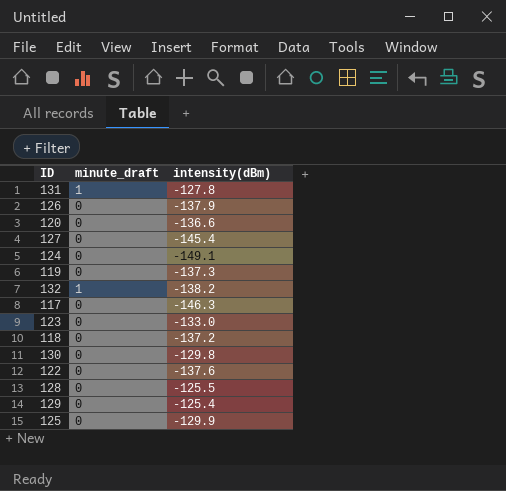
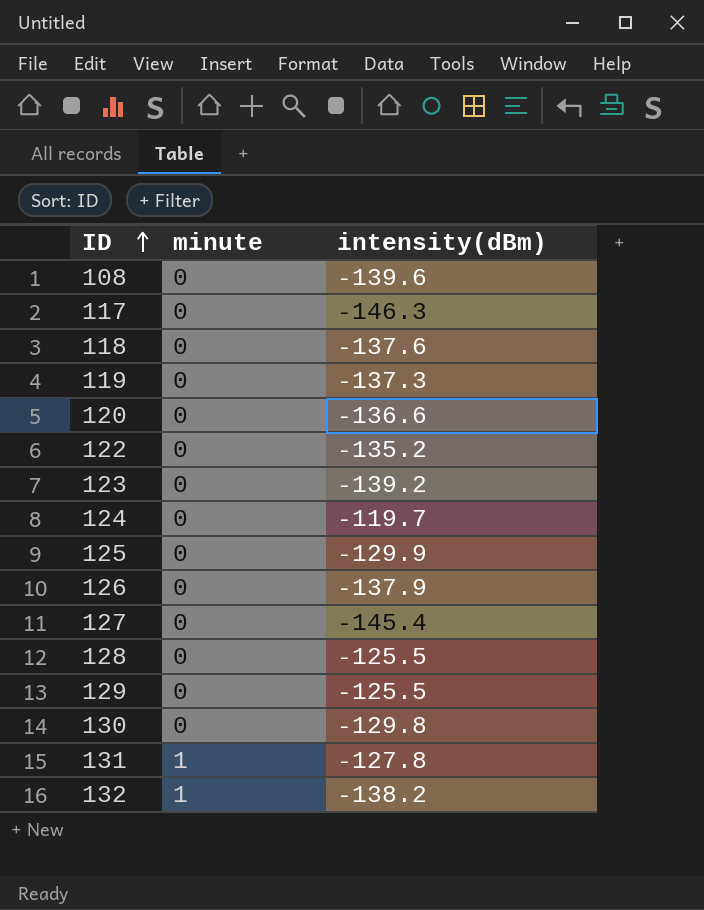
row order: none -> ID ascending
column name: minute_draft -> minute
row 108: none -> 0 | -139.6
118 | intensity(dBm): -137.2 -> -137.6
122 | intensity(dBm): -137.6 -> -135.2
123 | intensity(dBm): -133.0 -> -139.2
124 | intensity(dBm): -149.1 -> -119.7
129 | intensity(dBm): -125.4 -> -125.5

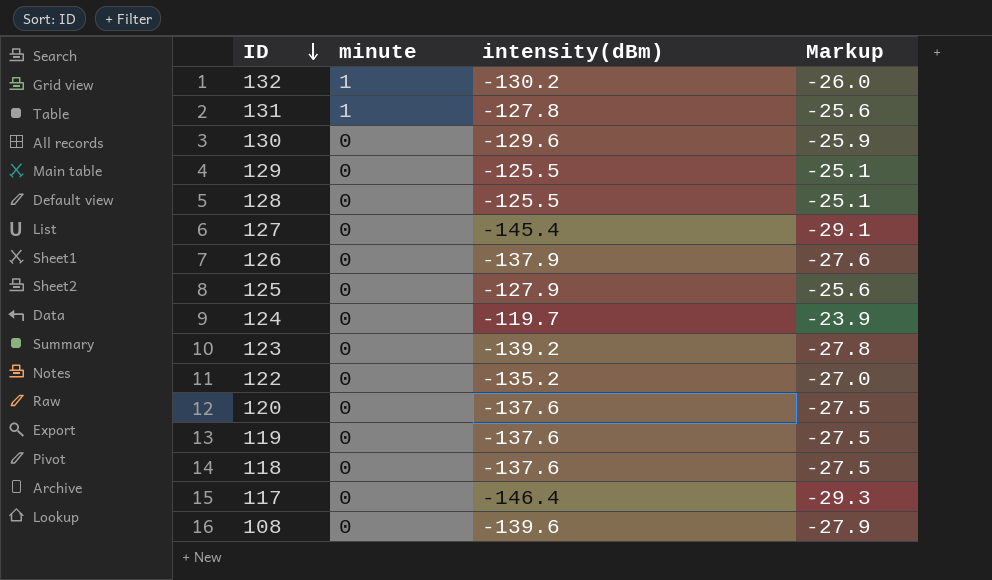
row order: ID ascending -> ID descending
column Markup | formula: none -> [intensity(dBm)] * 0.2
132 | intensity(dBm): -138.2 -> -130.2
130 | intensity(dBm): -129.8 -> -129.6
125 | intensity(dBm): -129.9 -> -127.9
120 | intensity(dBm): -136.6 -> -137.6
119 | intensity(dBm): -137.3 -> -137.6
117 | intensity(dBm): -146.3 -> -146.4

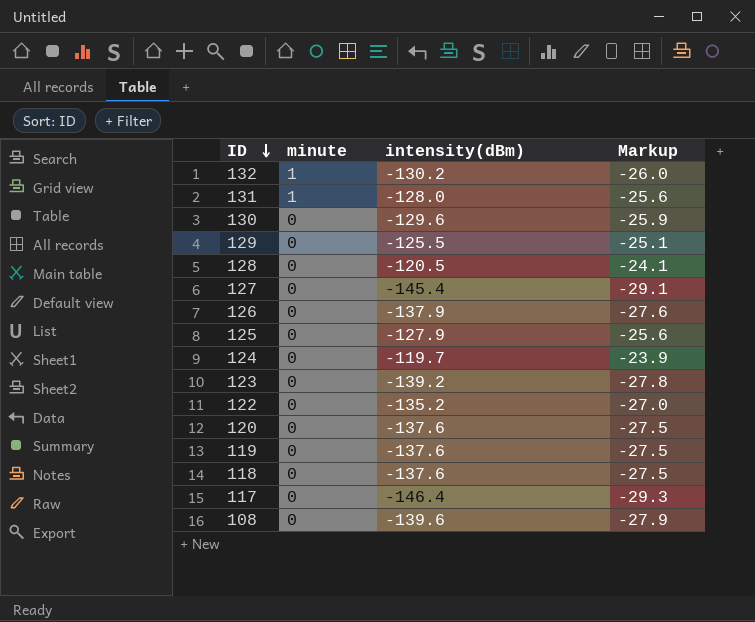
131 | intensity(dBm): -127.8 -> -128.0
128 | intensity(dBm): -125.5 -> -120.5
128 | Markup: -25.1 -> -24.1

